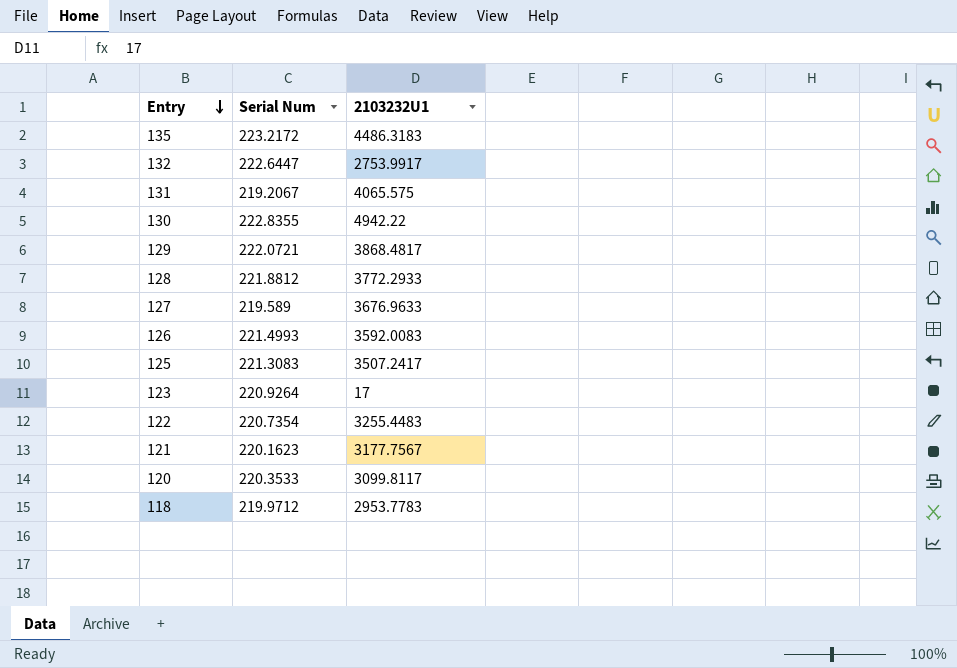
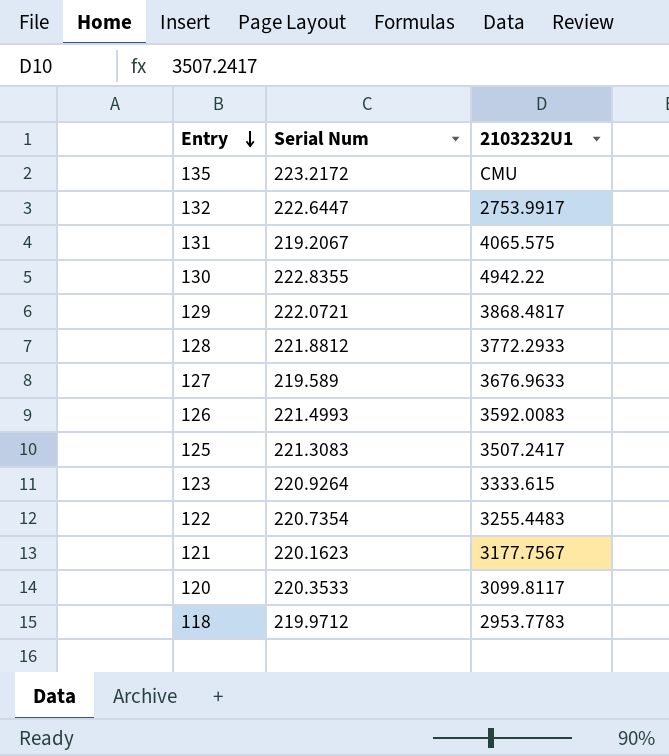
135 | 2103232U1: 4486.3183 -> CMU
123 | 2103232U1: 17 -> 3333.615

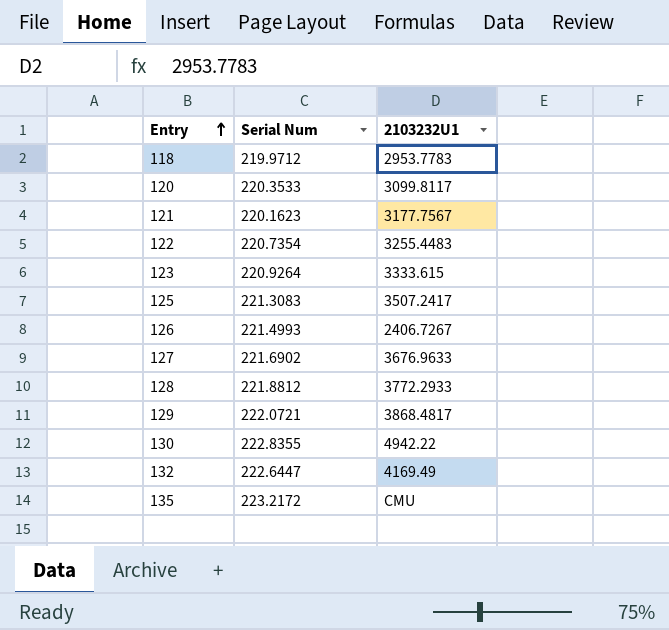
row order: Entry descending -> Entry ascending
row 131: 219.2067 | 4065.575 -> none
126 | 2103232U1: 3592.0083 -> 2406.7267
127 | Serial Num: 219.589 -> 221.6902
132 | 2103232U1: 2753.9917 -> 4169.49

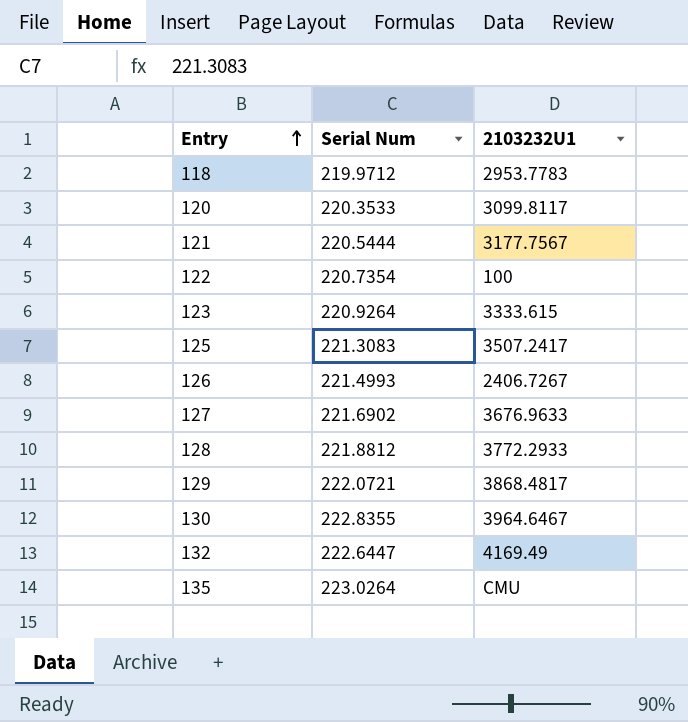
121 | Serial Num: 220.1623 -> 220.5444
122 | 2103232U1: 3255.4483 -> 100
130 | 2103232U1: 4942.22 -> 3964.6467
135 | Serial Num: 223.2172 -> 223.0264

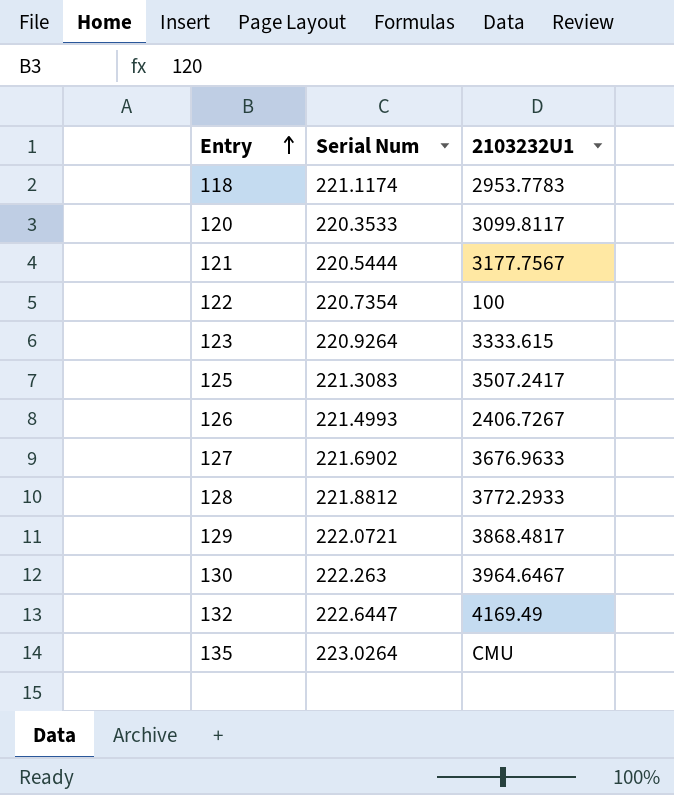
118 | Serial Num: 219.9712 -> 221.1174
130 | Serial Num: 222.8355 -> 222.263

